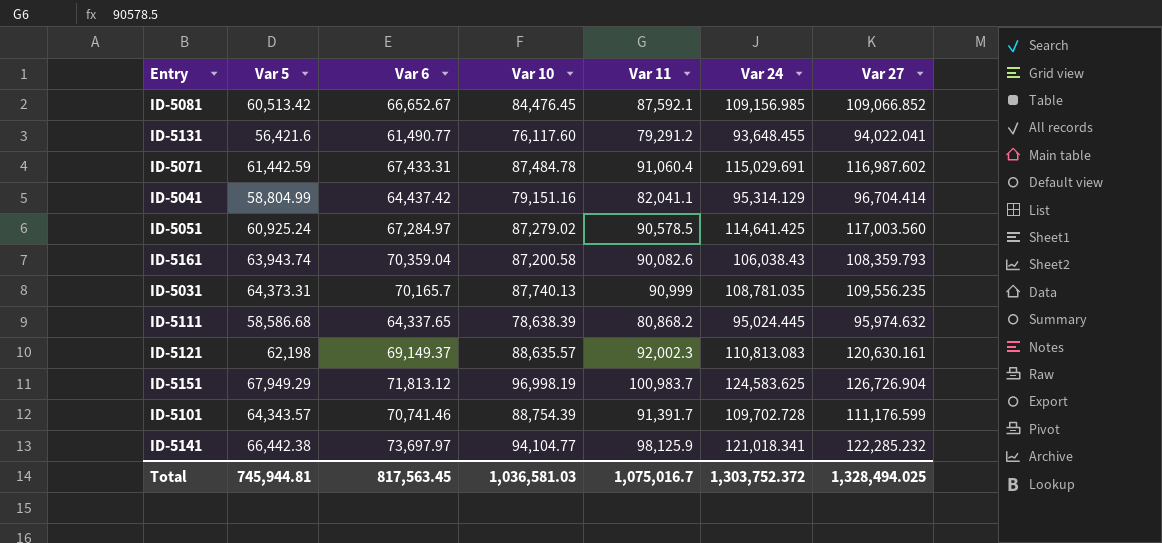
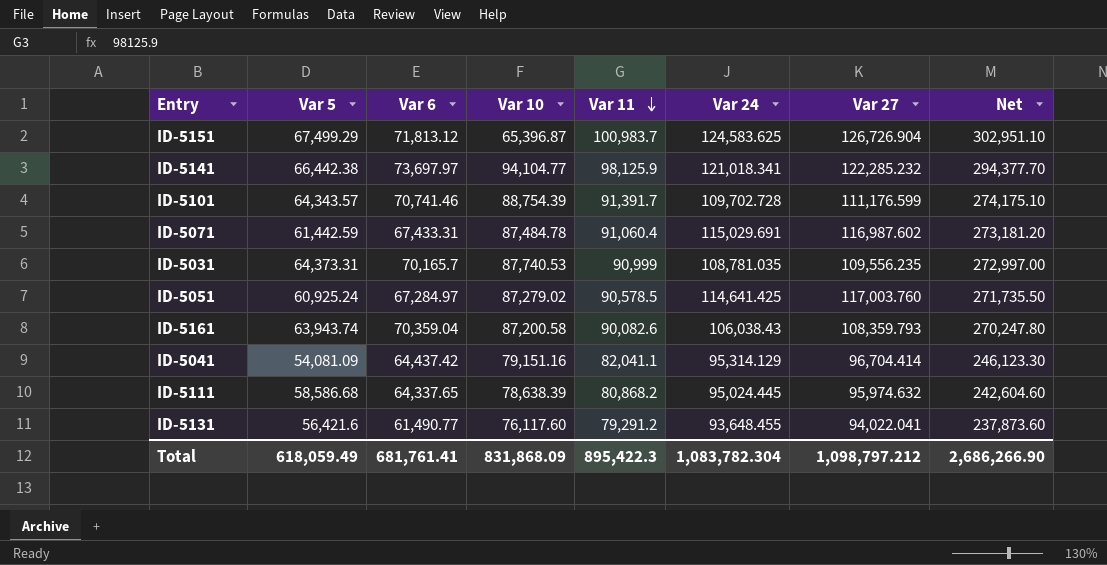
row order: none -> Var 11 descending
column Net | formula: none -> [Var 11] * 3
row ID-5081: 60,513.42 | 66,652.67 | 84,476.45 | 87,592.1 | 109,156.985 | 109,066.852 -> none
row ID-5121: 62,198 | 69,149.37 | 88,635.57 | 92,002.3 | 110,813.083 | 120,630.161 -> none
ID-5151 | Var 5: 67,949.29 -> 67,499.29
ID-5151 | Var 10: 96,998.19 -> 65,396.87
ID-5031 | Var 10: 87,740.13 -> 87,740.53
ID-5051 | Var 27: 117,003.560 -> 117,003.760
ID-5041 | Var 5: 58,804.99 -> 54,081.09
Total | Var 5: 745,944.81 -> 618,059.49
Total | Var 6: 817,563.45 -> 681,761.41
Total | Var 10: 1,036,581.03 -> 831,868.09
Total | Var 11: 1,075,016.7 -> 895,422.3
Total | Var 24: 1,303,752.372 -> 1,083,782.304
Total | Var 27: 1,328,494.025 -> 1,098,797.212

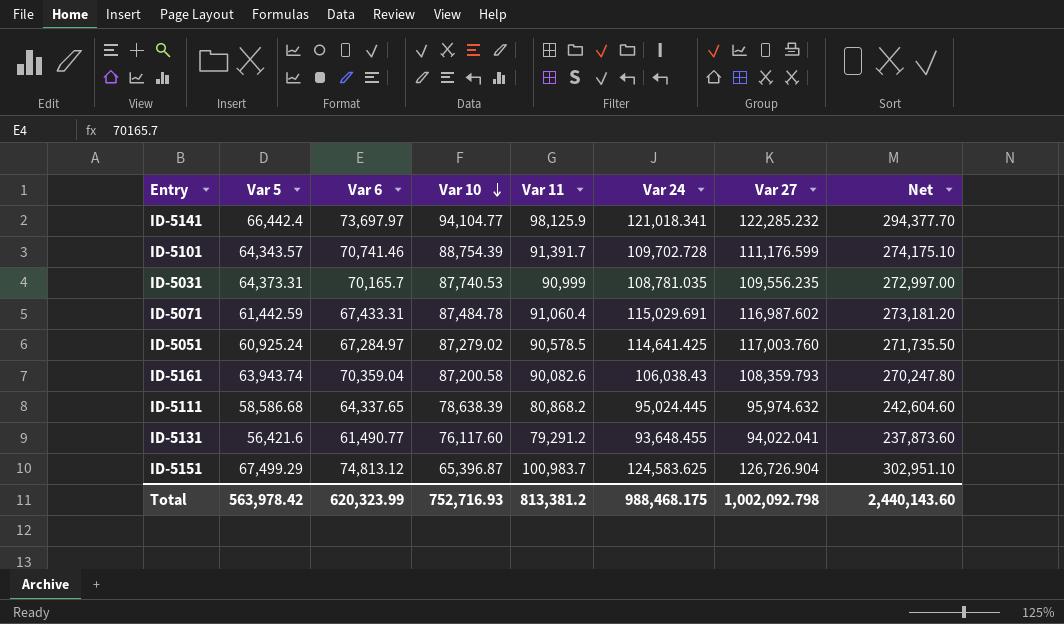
row order: Var 11 descending -> Var 10 descending
row ID-5041: 54,081.09 | 64,437.42 | 79,151.16 | 82,041.1 | 95,314.129 | 96,704.414 | 246,123.30 -> none
ID-5141 | Var 5: 66,442.38 -> 66,442.4
ID-5151 | Var 6: 71,813.12 -> 74,813.12
Total | Var 5: 618,059.49 -> 563,978.42
Total | Var 6: 681,761.41 -> 620,323.99
Total | Var 10: 831,868.09 -> 752,716.93
Total | Var 11: 895,422.3 -> 813,381.2
Total | Var 24: 1,083,782.304 -> 988,468.175
Total | Var 27: 1,098,797.212 -> 1,002,092.798
Total | Net: 2,686,266.90 -> 2,440,143.60

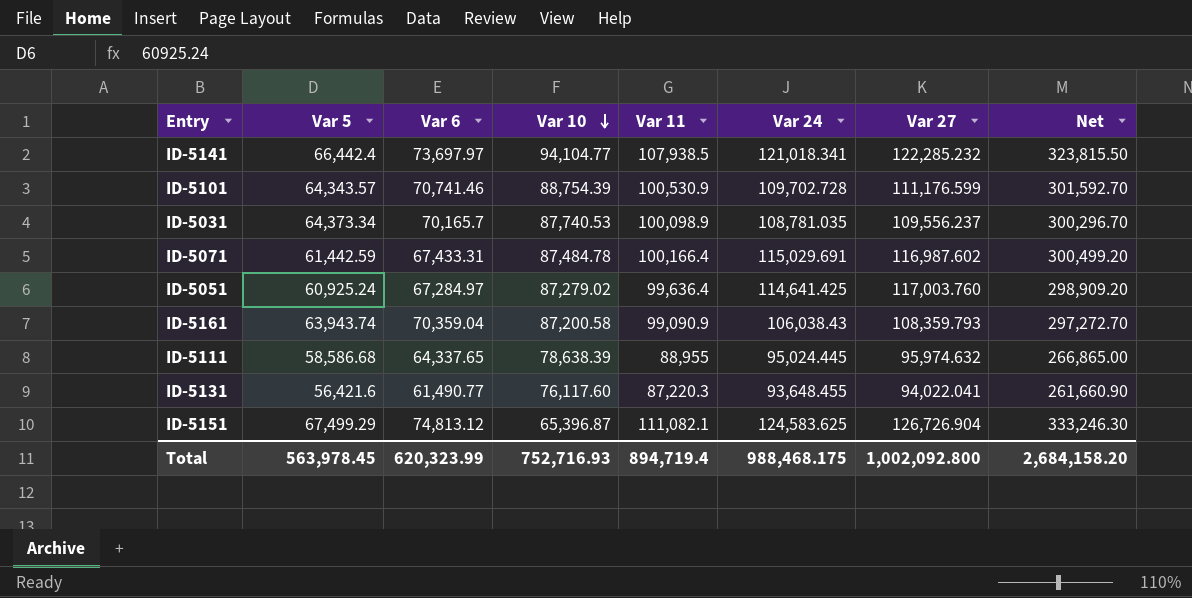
ID-5141 | Var 11: 98,125.9 -> 107,938.5
ID-5141 | Net: 294,377.70 -> 323,815.50
ID-5101 | Var 11: 91,391.7 -> 100,530.9
ID-5101 | Net: 274,175.10 -> 301,592.70
ID-5031 | Var 5: 64,373.31 -> 64,373.34
ID-5031 | Var 11: 90,999 -> 100,098.9
ID-5031 | Var 27: 109,556.235 -> 109,556.237
ID-5031 | Net: 272,997.00 -> 300,296.70
ID-5071 | Var 11: 91,060.4 -> 100,166.4
ID-5071 | Net: 273,181.20 -> 300,499.20
ID-5051 | Var 11: 90,578.5 -> 99,636.4
ID-5051 | Net: 271,735.50 -> 298,909.20
ID-5161 | Var 11: 90,082.6 -> 99,090.9
ID-5161 | Net: 270,247.80 -> 297,272.70
ID-5111 | Var 11: 80,868.2 -> 88,955
ID-5111 | Net: 242,604.60 -> 266,865.00
ID-5131 | Var 11: 79,291.2 -> 87,220.3
ID-5131 | Net: 237,873.60 -> 261,660.90
ID-5151 | Var 11: 100,983.7 -> 111,082.1
ID-5151 | Net: 302,951.10 -> 333,246.30
Total | Var 5: 563,978.42 -> 563,978.45
Total | Var 11: 813,381.2 -> 894,719.4
Total | Var 27: 1,002,092.798 -> 1,002,092.800
Total | Net: 2,440,143.60 -> 2,684,158.20

